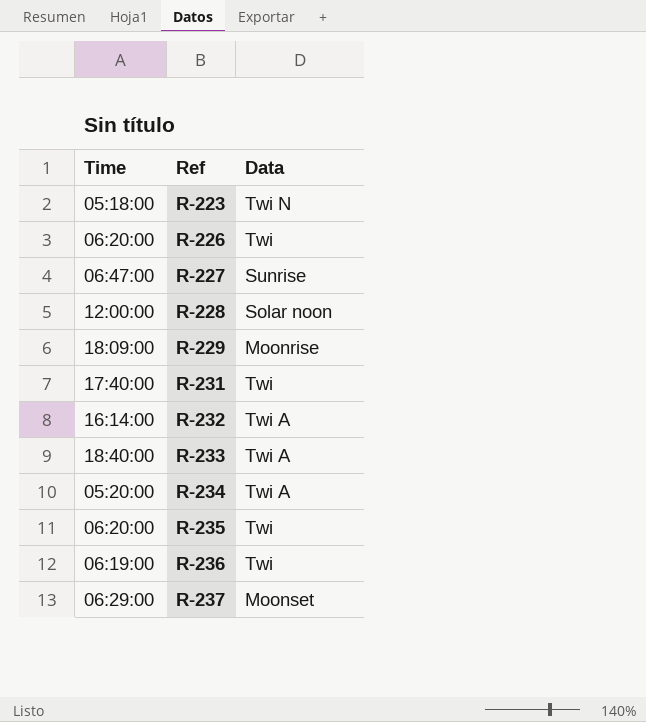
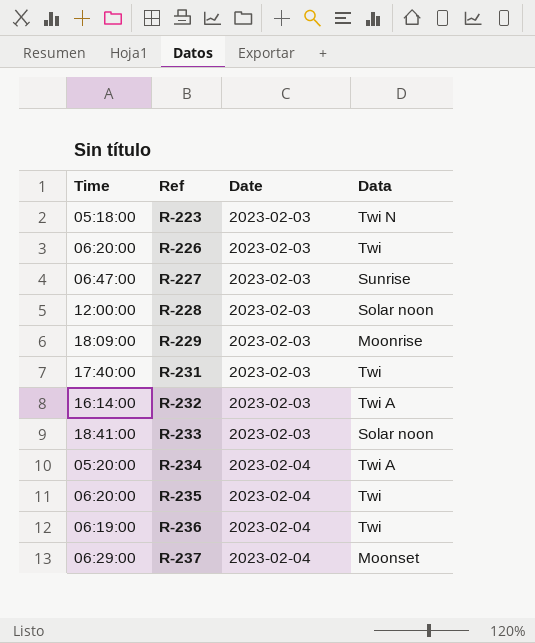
column Date | position: none -> 3
R-233 | Time: 18:40:00 -> 18:41:00
R-233 | Data: Twi A -> Solar noon

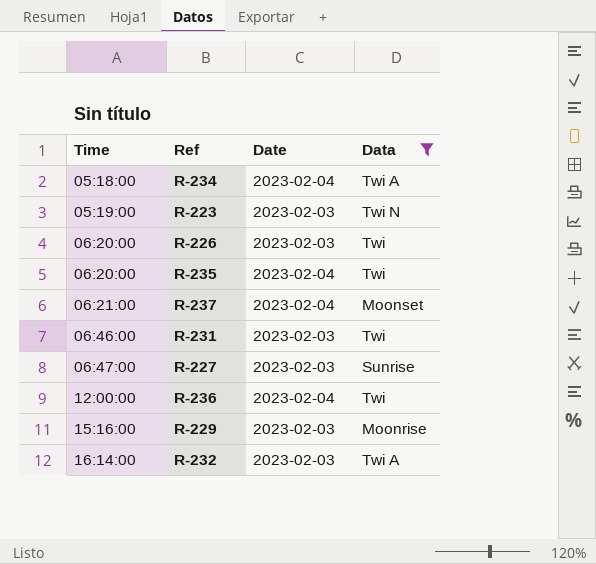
filter: none -> Data != Solar noon
row order: Ref ascending -> Time ascending
R-234 | Time: 05:20:00 -> 05:18:00
R-223 | Time: 05:18:00 -> 05:19:00
R-237 | Time: 06:29:00 -> 06:21:00
R-231 | Time: 17:40:00 -> 06:46:00
R-236 | Time: 06:19:00 -> 12:00:00
R-229 | Time: 18:09:00 -> 15:16:00

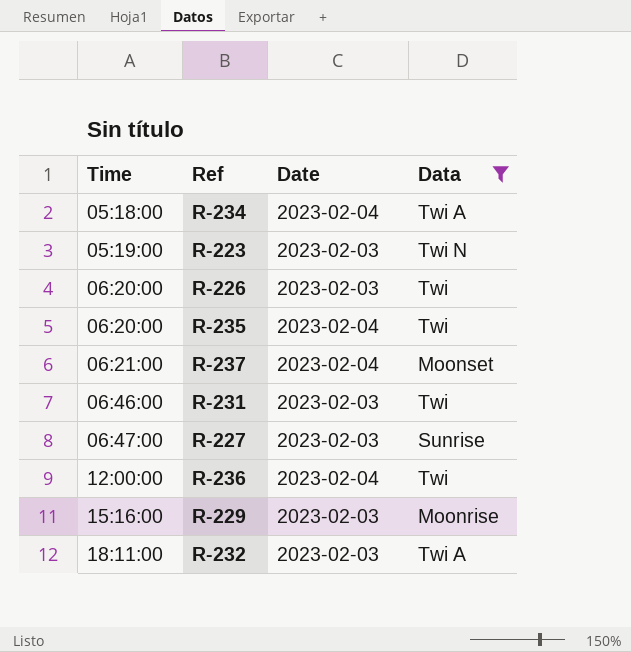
R-232 | Time: 16:14:00 -> 18:11:00

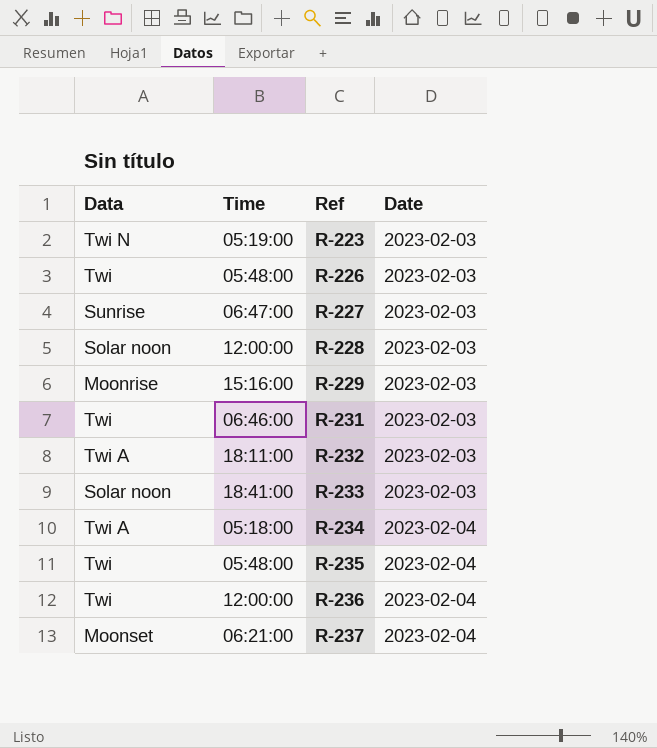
filter: Data != Solar noon -> none
row order: Time ascending -> Ref ascending
column Data | position: 4 -> 1
R-226 | Time: 06:20:00 -> 05:48:00
R-235 | Time: 06:20:00 -> 05:48:00

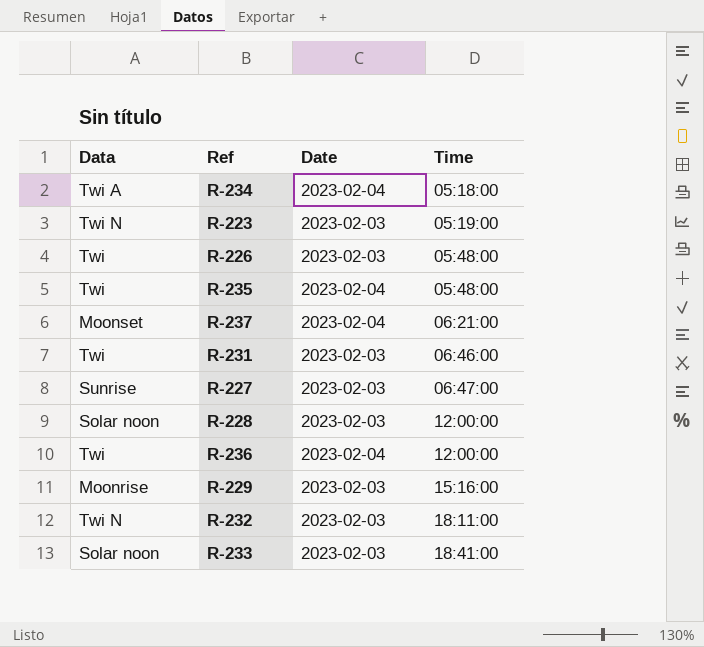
row order: Ref ascending -> Time ascending
column Time | position: 2 -> 4
R-232 | Data: Twi A -> Twi N

